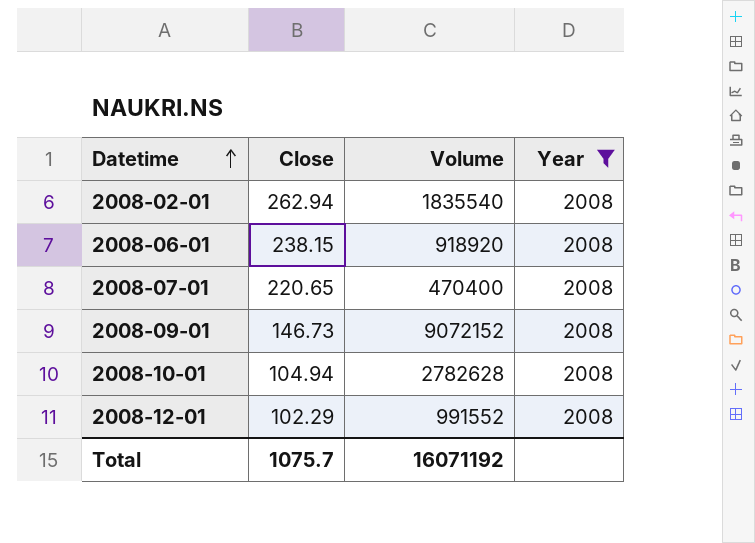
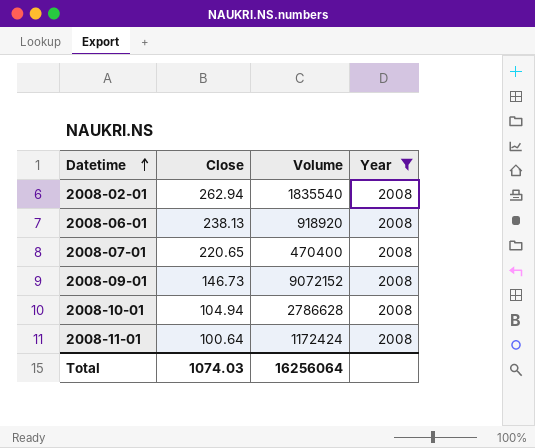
row 2008-12-01: 102.29 | 991552 | 2008 -> none
2008-06-01 | Close: 238.15 -> 238.13
2008-10-01 | Volume: 2782628 -> 2786628
row 2008-11-01: none -> 100.64 | 1172424 | 2008
Total | Close: 1075.7 -> 1074.03
Total | Volume: 16071192 -> 16256064

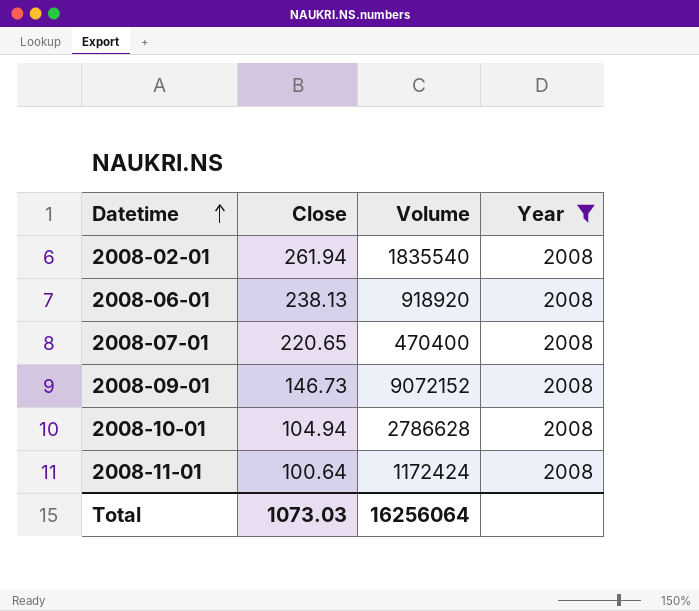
2008-02-01 | Close: 262.94 -> 261.94
Total | Close: 1074.03 -> 1073.03

